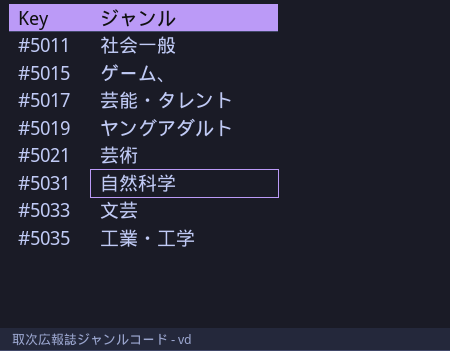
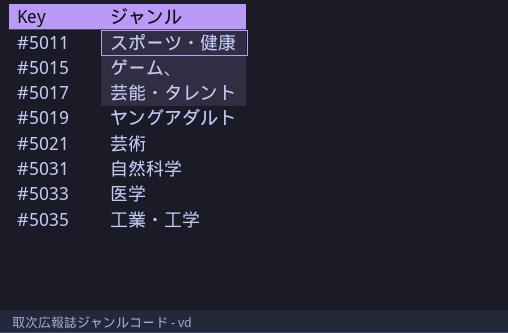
#5011 | ジャンル: 社会一般 -> スポーツ・健康
#5033 | ジャンル: 文芸 -> 医学

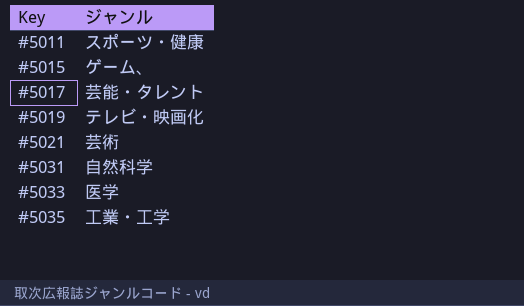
#5019 | ジャンル: ヤングアダルト -> テレビ・映画化

